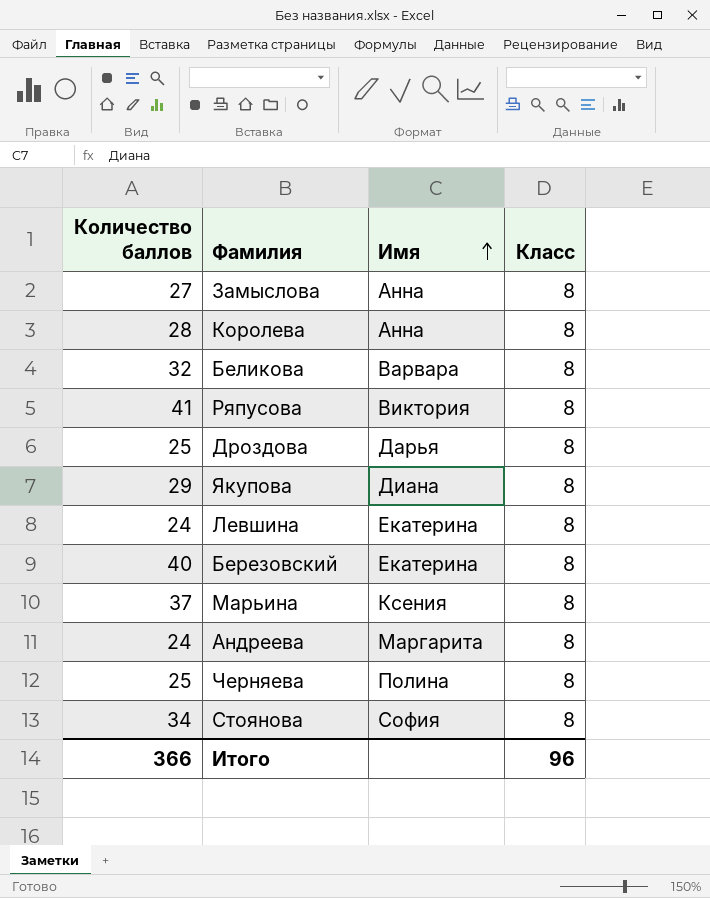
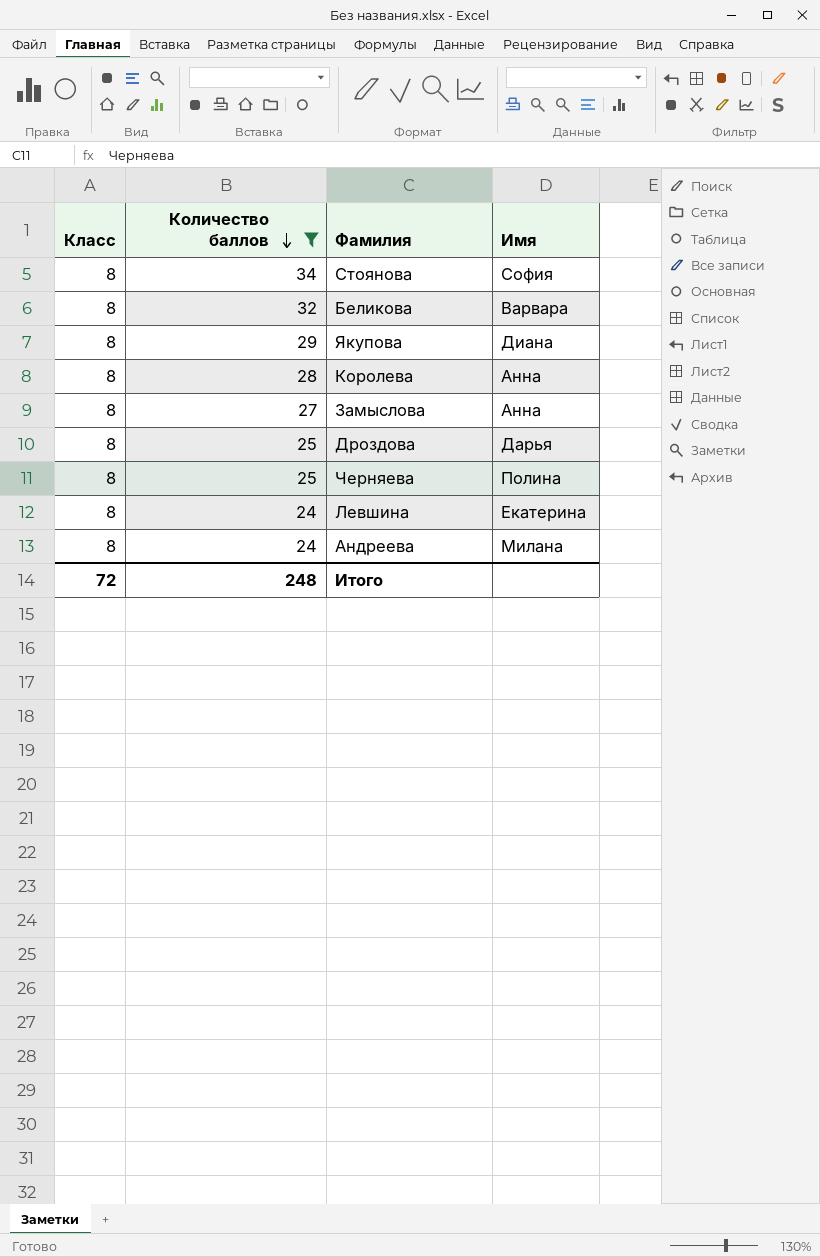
filter: none -> Количество баллов <= 34
row order: Имя ascending -> Количество баллов descending
column Класс | position: 4 -> 1
Андреева | Имя: Маргарита -> Милана
Итого | Класс: 96 -> 72
Итого | Количество баллов: 366 -> 248

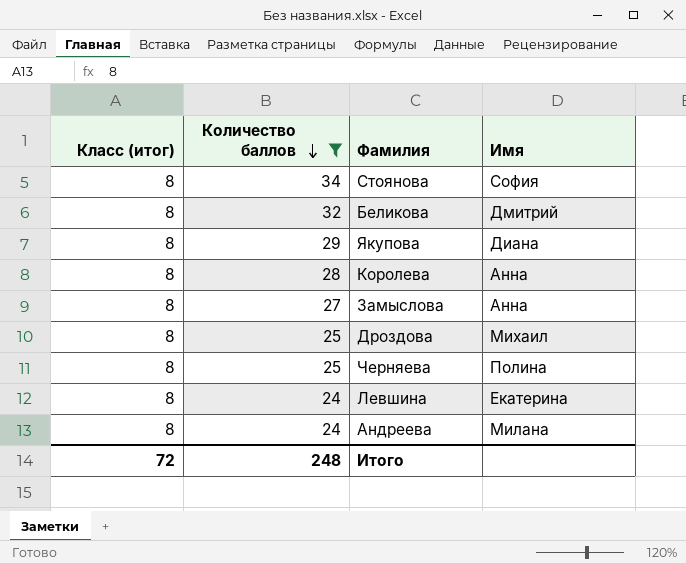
column name: Класс -> Класс (итог)
Беликова | Имя: Варвара -> Дмитрий
Дроздова | Имя: Дарья -> Михаил

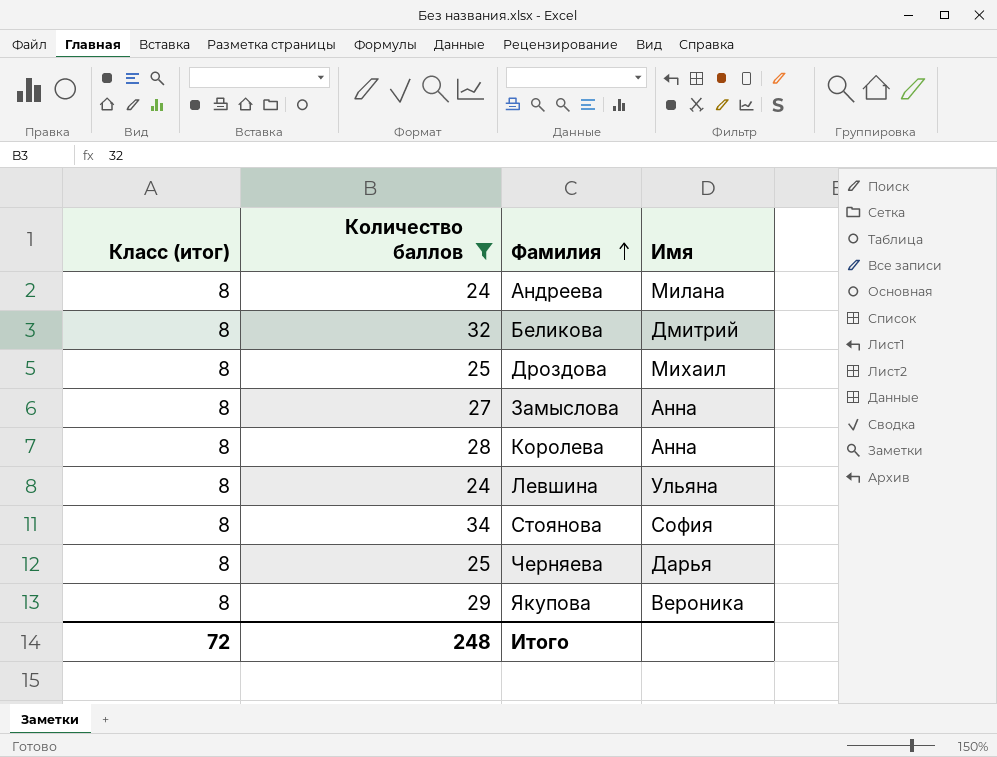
row order: Количество баллов descending -> Фамилия ascending
Левшина | Имя: Екатерина -> Ульяна
Черняева | Имя: Полина -> Дарья
Якупова | Имя: Диана -> Вероника

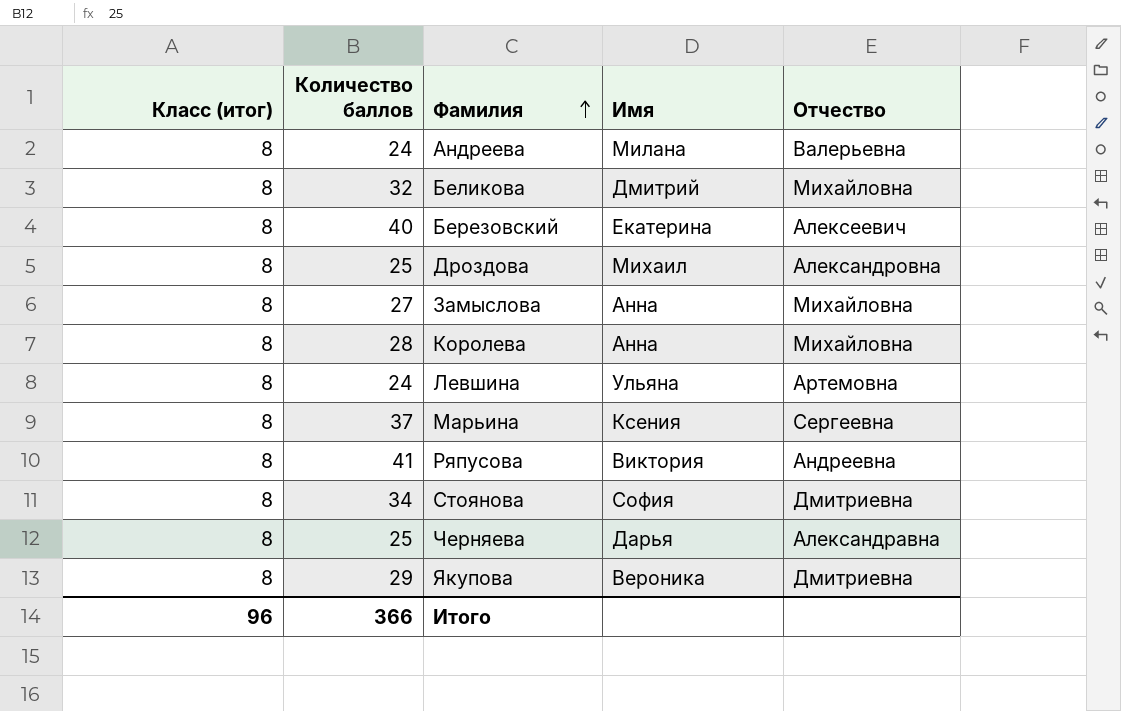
filter: Количество баллов <= 34 -> none
column Отчество | position: none -> 5
Итого | Класс (итог): 72 -> 96
Итого | Количество баллов: 248 -> 366

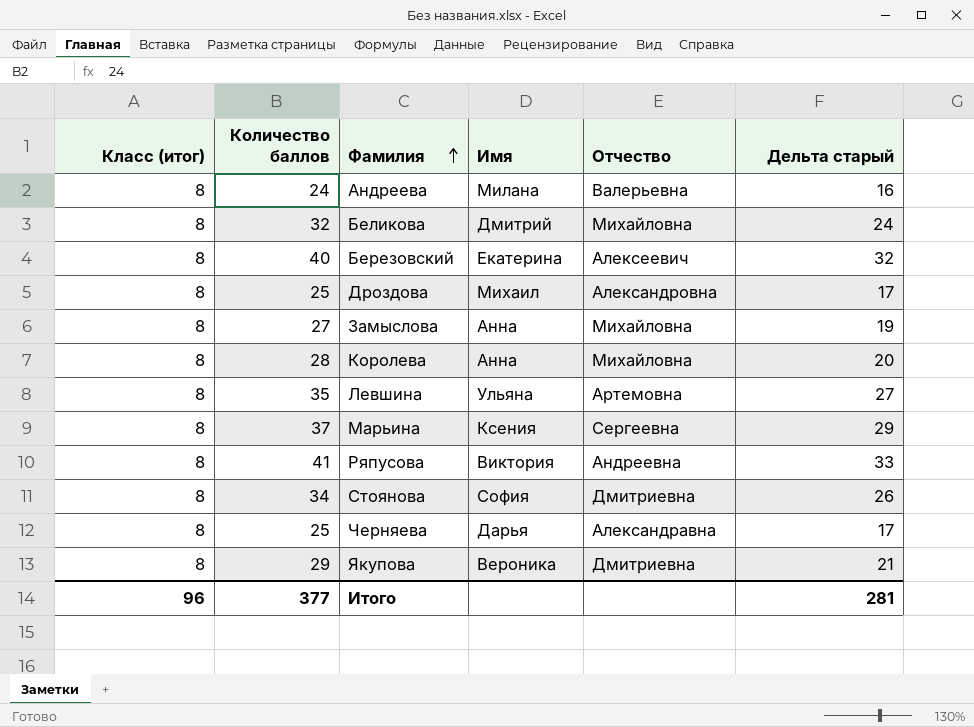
column Дельта старый | formula: none -> [Количество баллов] - [Класс (итог)]
Левшина | Количество баллов: 24 -> 35
Итого | Количество баллов: 366 -> 377

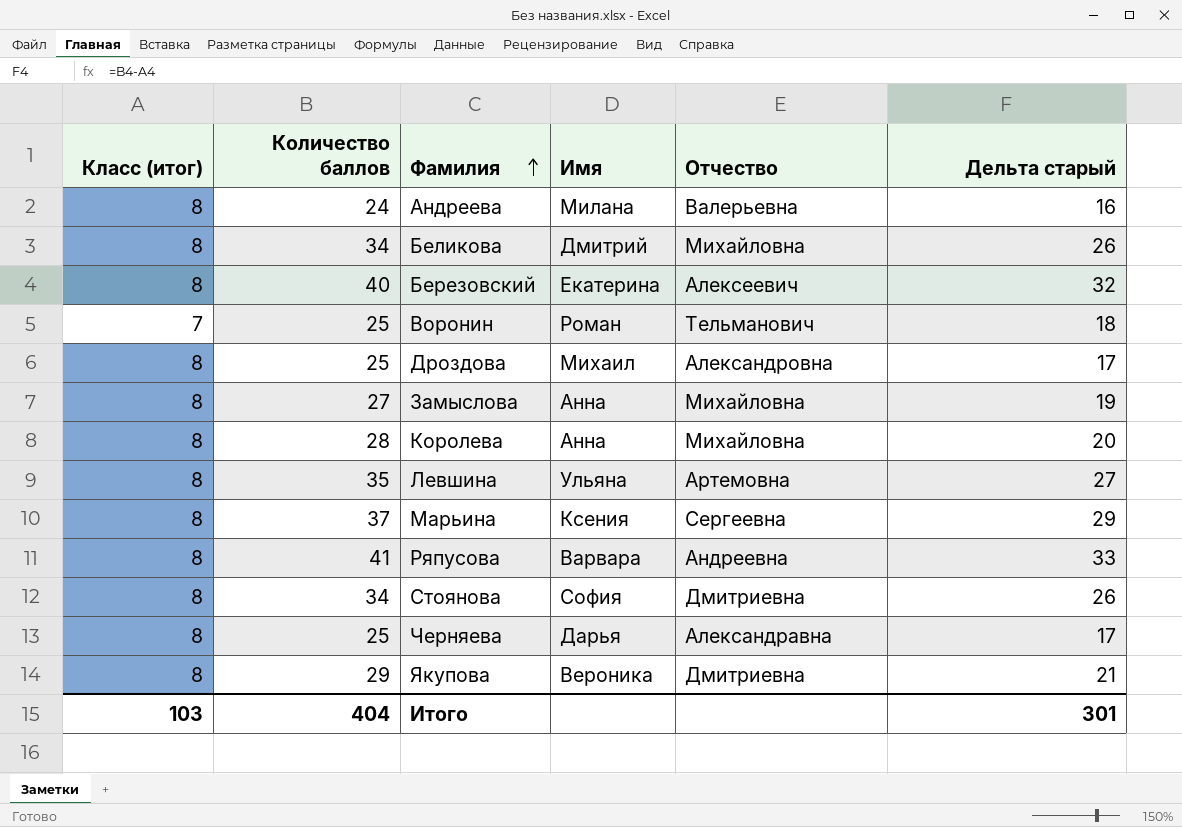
Беликова | Количество баллов: 32 -> 34
Беликова | Дельта старый: 24 -> 26
row Воронин: none -> 7 | 25 | Роман | Тельманович | 18
Ряпусова | Имя: Виктория -> Варвара
Итого | Класс (итог): 96 -> 103
Итого | Количество баллов: 377 -> 404
Итого | Дельта старый: 281 -> 301

